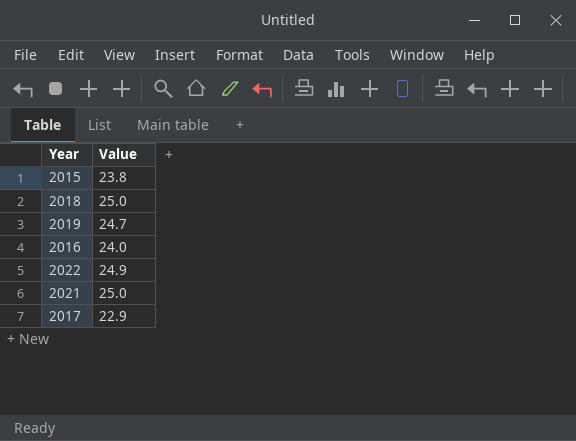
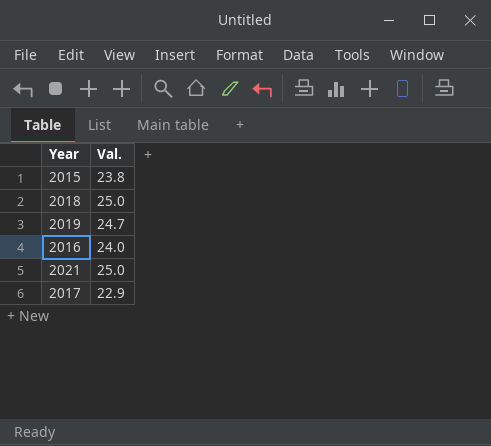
column name: Value -> Val.
row 2022: 24.9 -> none

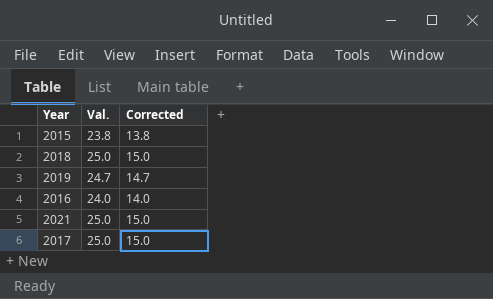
column Corrected | formula: none -> [Val.] - 10
2017 | Val.: 22.9 -> 25.0

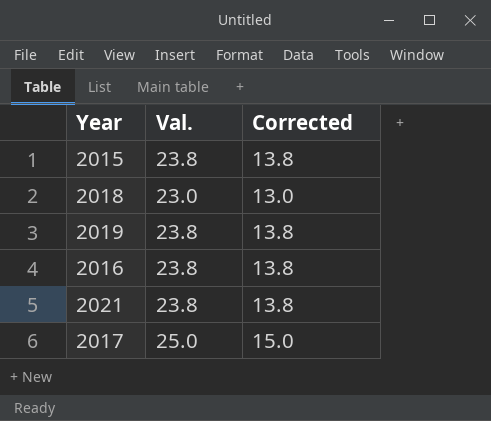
2018 | Val.: 25.0 -> 23.0
2018 | Corrected: 15.0 -> 13.0
2019 | Val.: 24.7 -> 23.8
2019 | Corrected: 14.7 -> 13.8
2016 | Val.: 24.0 -> 23.8
2016 | Corrected: 14.0 -> 13.8
2021 | Val.: 25.0 -> 23.8
2021 | Corrected: 15.0 -> 13.8

